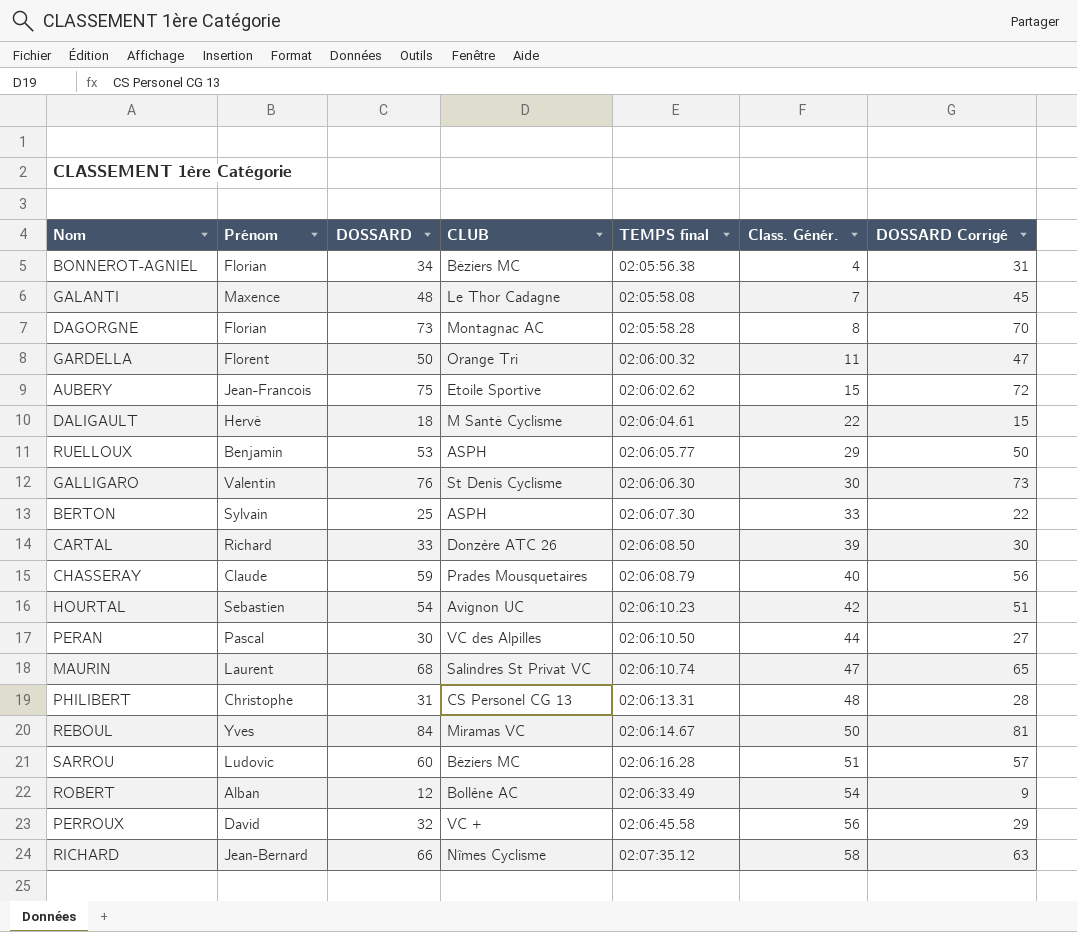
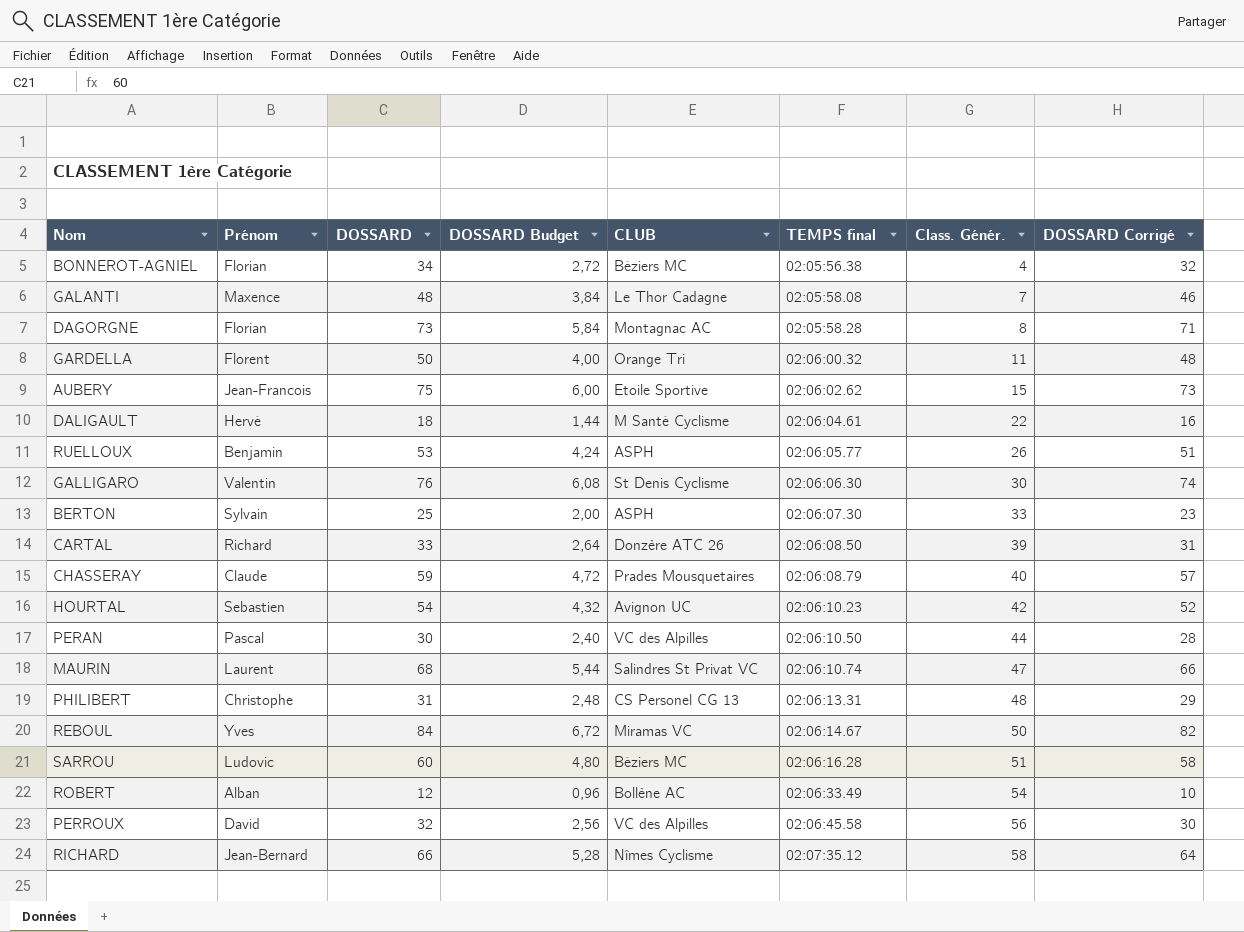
column DOSSARD Budget | formula: none -> [DOSSARD] * 0,08
column DOSSARD Corrigé | formula: [DOSSARD] - 3 -> [DOSSARD] - 2
RUELLOUX | Class. Génér.: 29 -> 26
PERROUX | CLUB: VC + -> VC des Alpilles

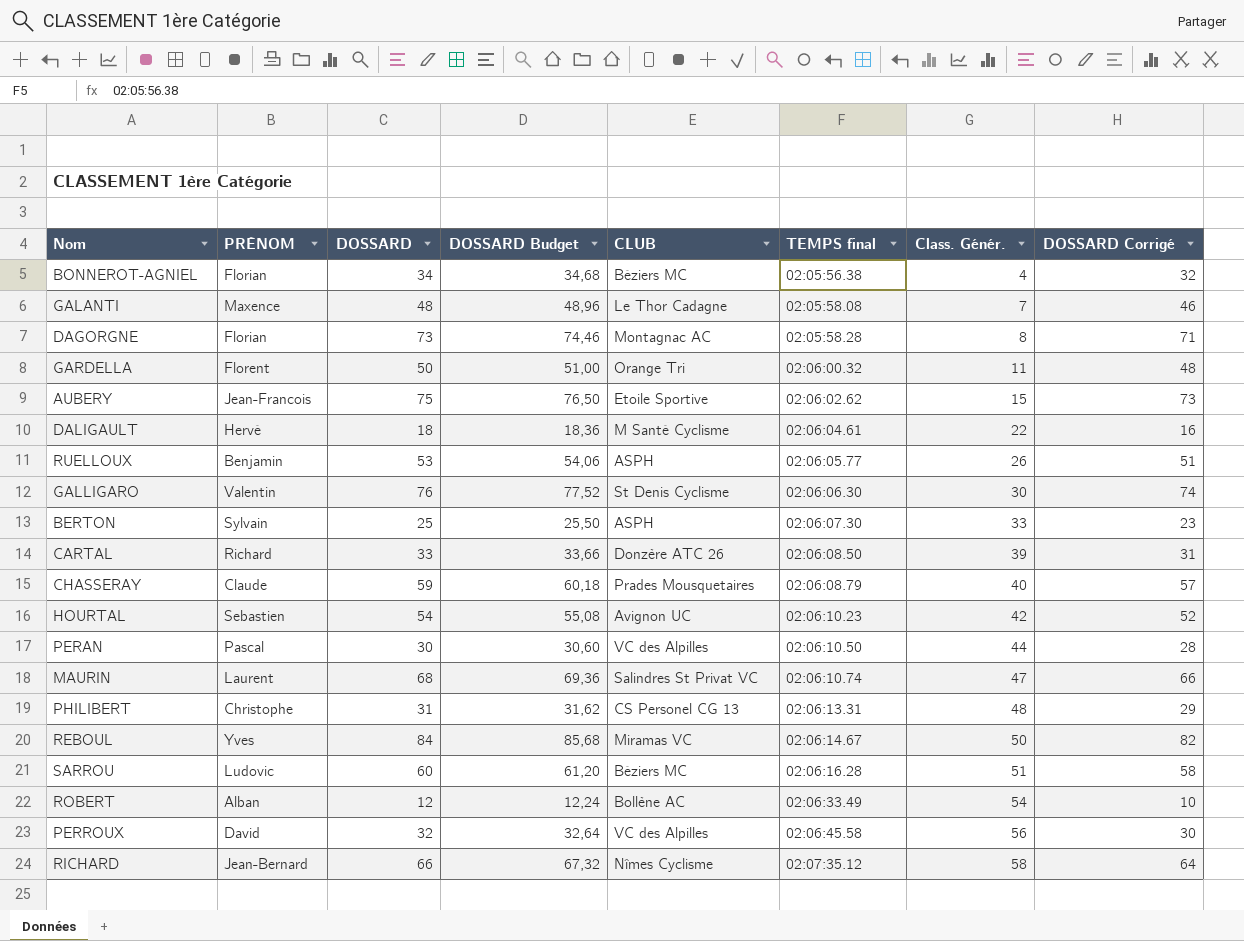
column name: Prénom -> PRÉNOM
column DOSSARD Budget | formula: [DOSSARD] * 0,08 -> [DOSSARD] * 1,02

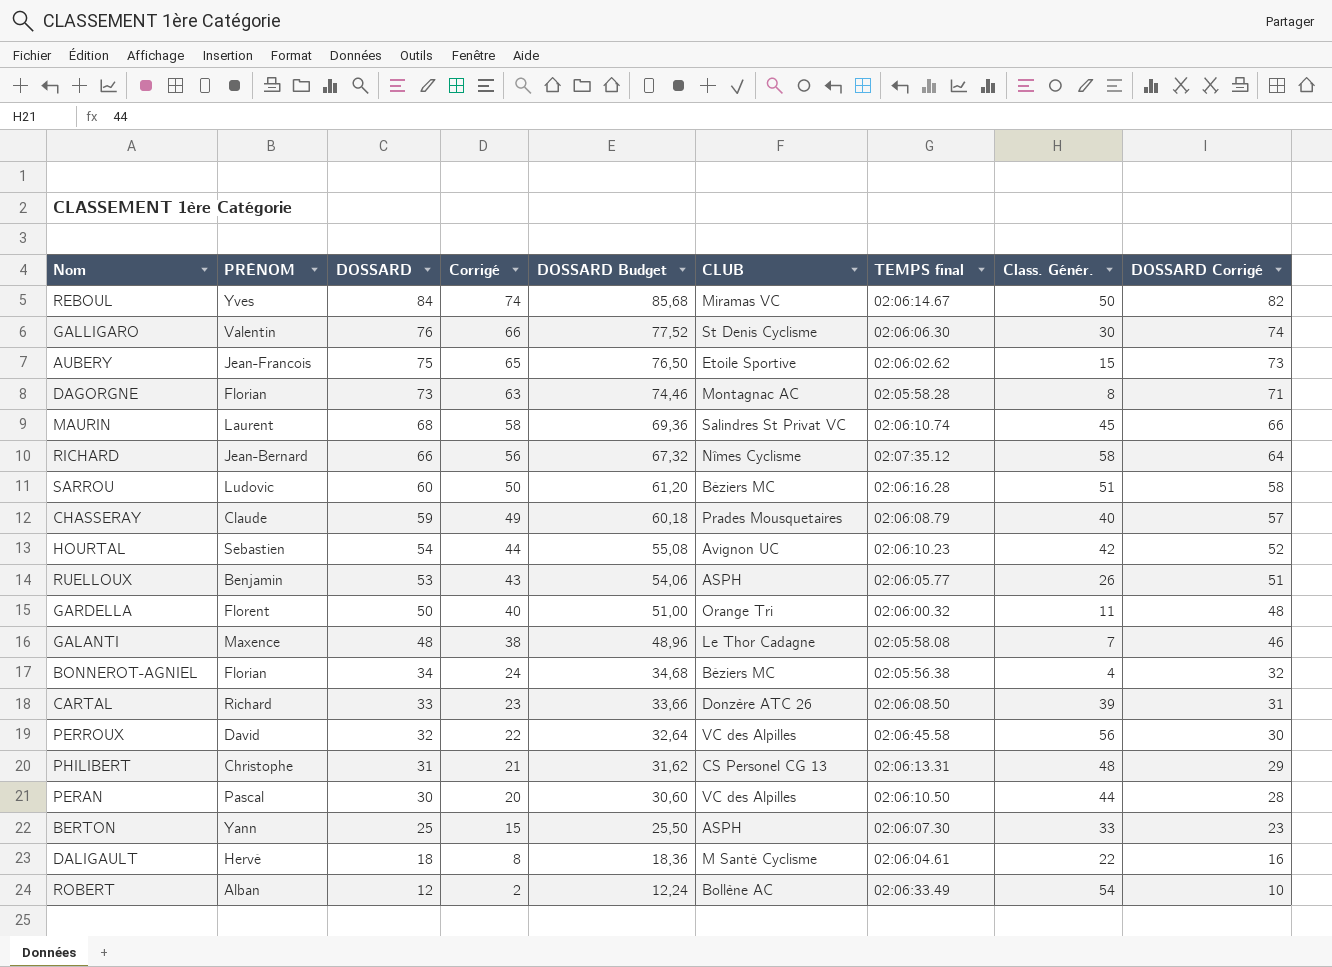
row order: TEMPS final ascending -> DOSSARD descending
column Corrigé | formula: none -> [DOSSARD] - 10
MAURIN | Class. Génér.: 47 -> 45
BERTON | PRÉNOM: Sylvain -> Yann

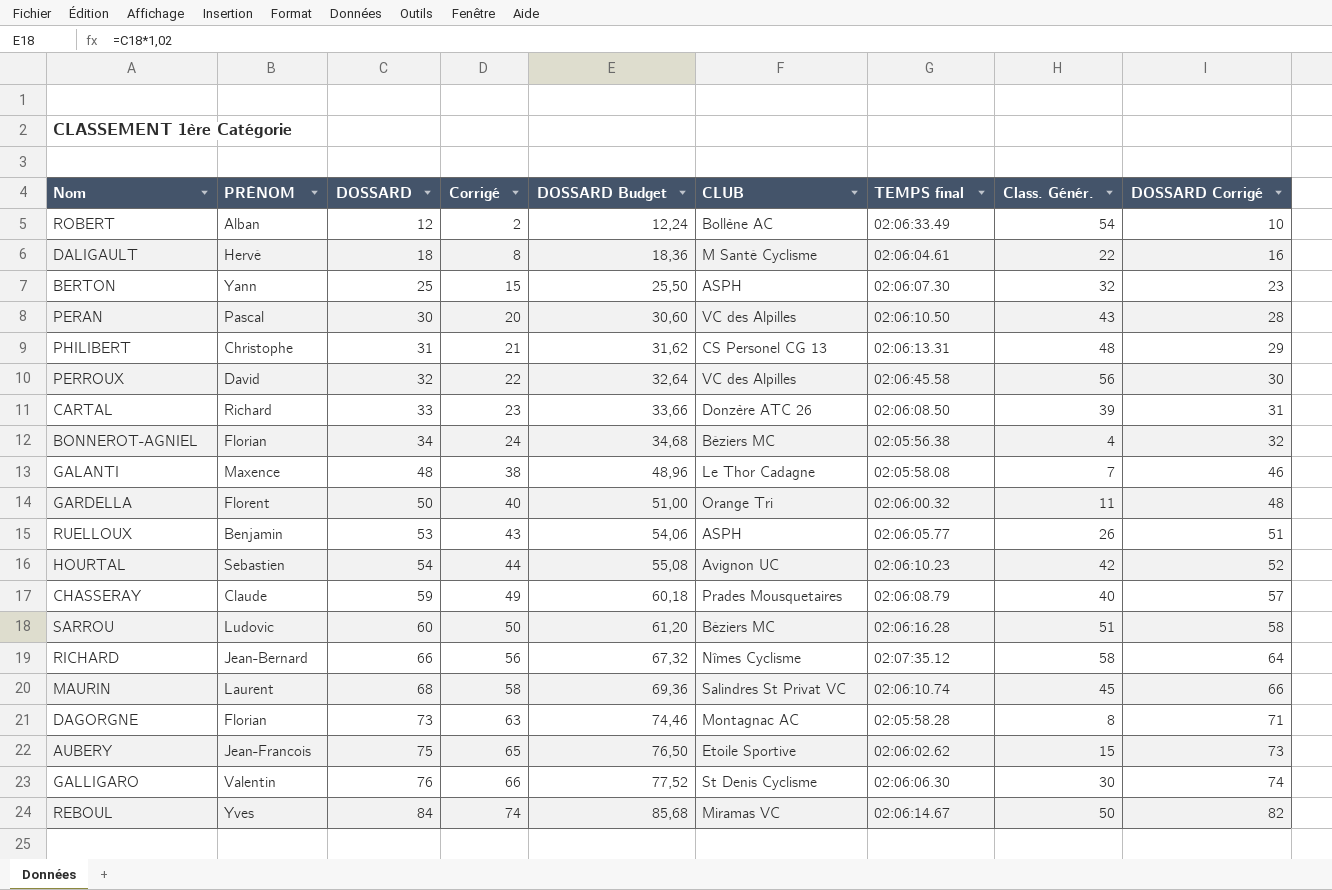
row order: DOSSARD descending -> DOSSARD ascending
BERTON | Class. Génér.: 33 -> 32
PERAN | Class. Génér.: 44 -> 43

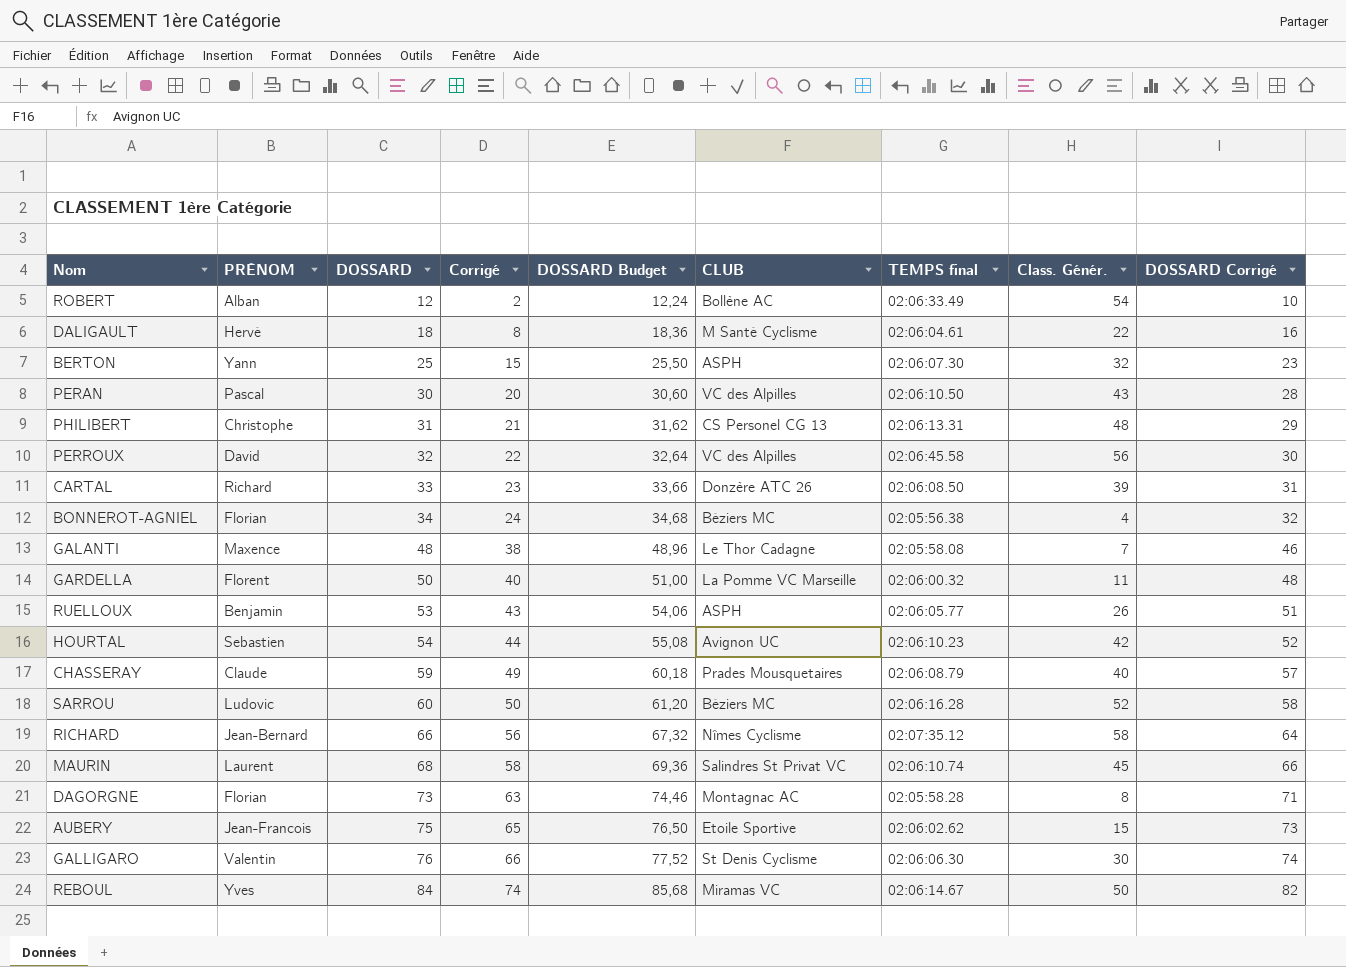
GARDELLA | CLUB: Orange Tri -> La Pomme VC Marseille
SARROU | Class. Génér.: 51 -> 52

